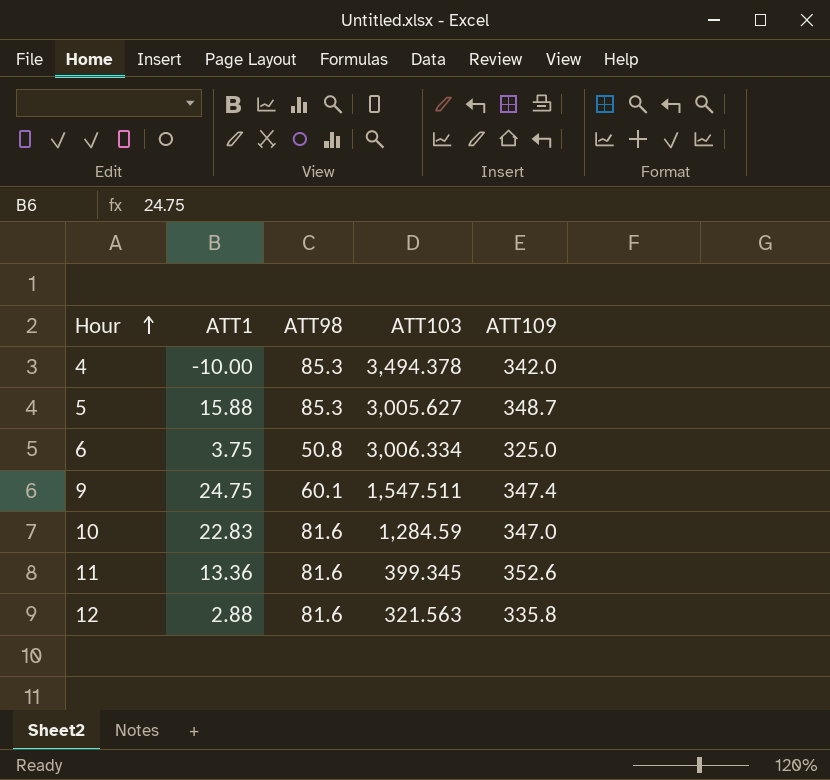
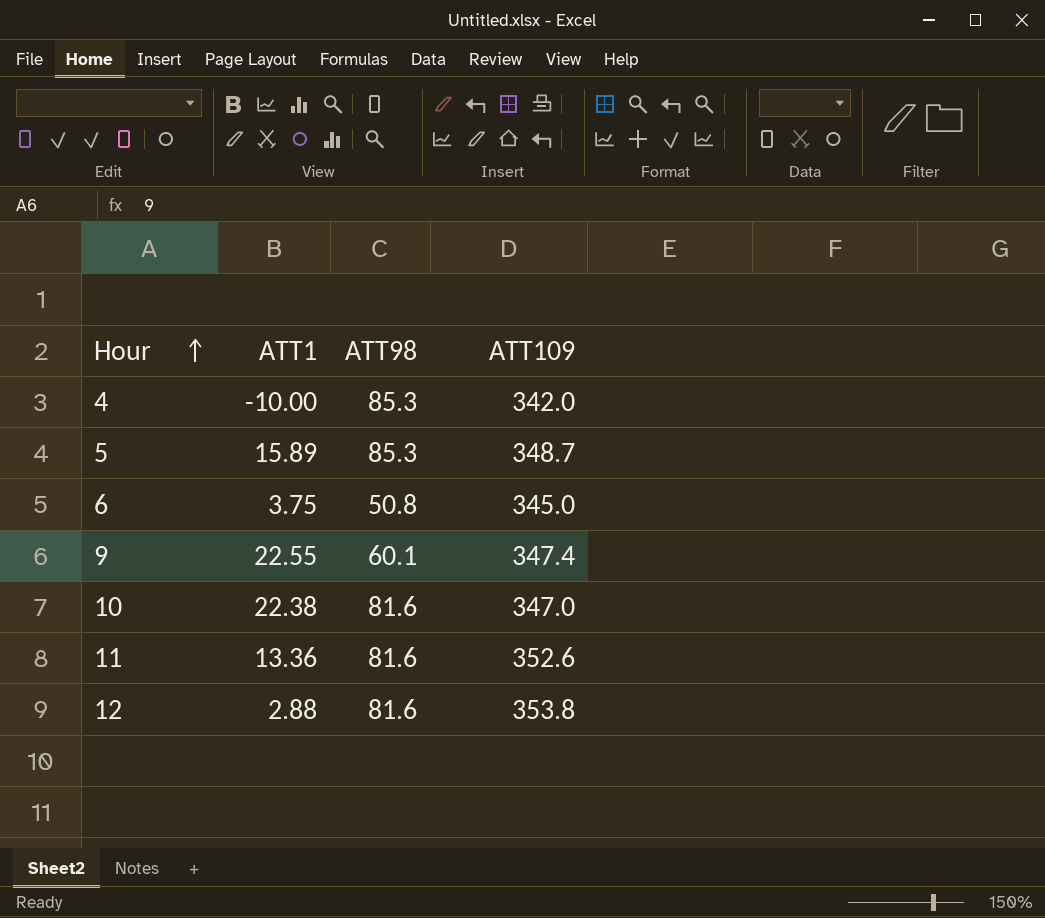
column ATT103 | position: 4 -> none
5 | ATT1: 15.88 -> 15.89
6 | ATT109: 325.0 -> 345.0
9 | ATT1: 24.75 -> 22.55
10 | ATT1: 22.83 -> 22.38
12 | ATT109: 335.8 -> 353.8

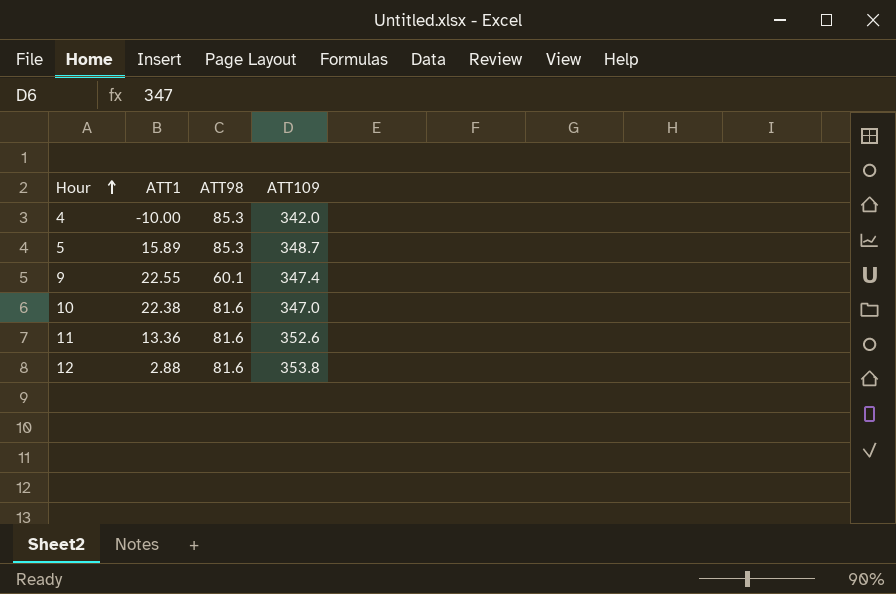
row 6: 3.75 | 50.8 | 345.0 -> none

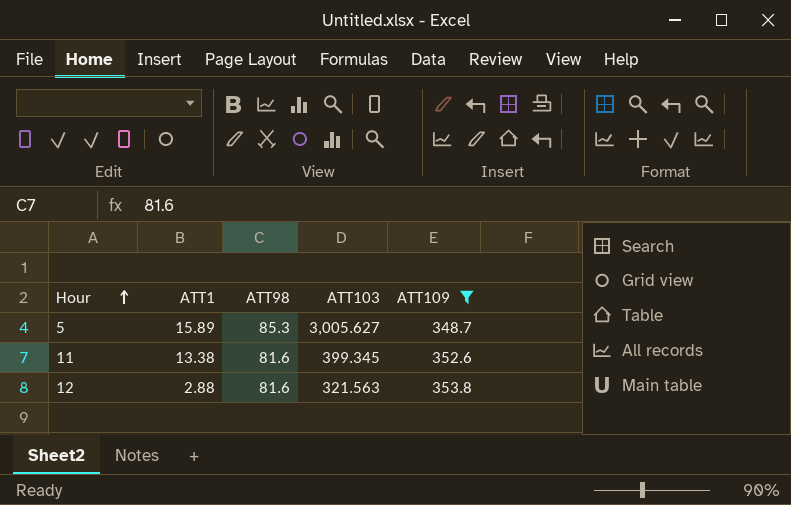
filter: none -> ATT109 >= 348.7
column ATT103 | position: none -> 4
11 | ATT1: 13.36 -> 13.38

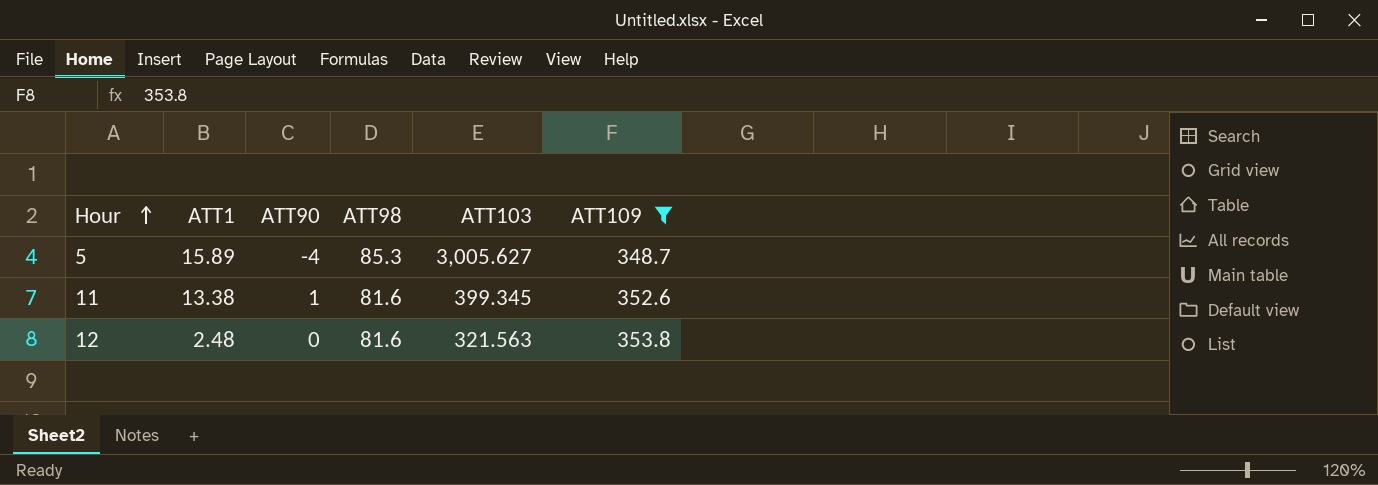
column ATT90 | position: none -> 3
12 | ATT1: 2.88 -> 2.48

